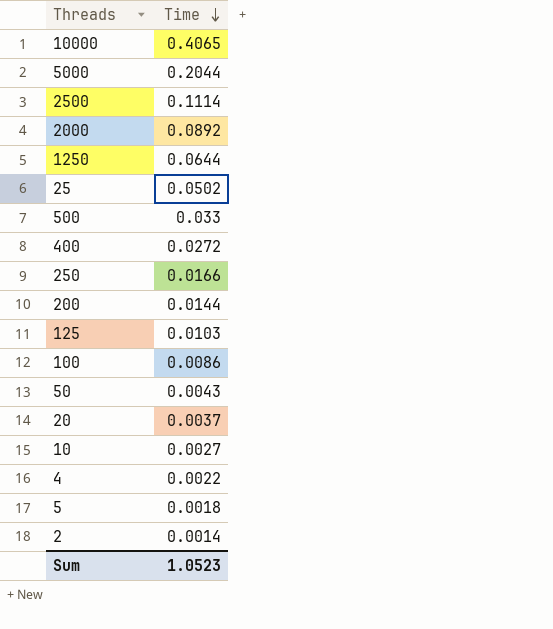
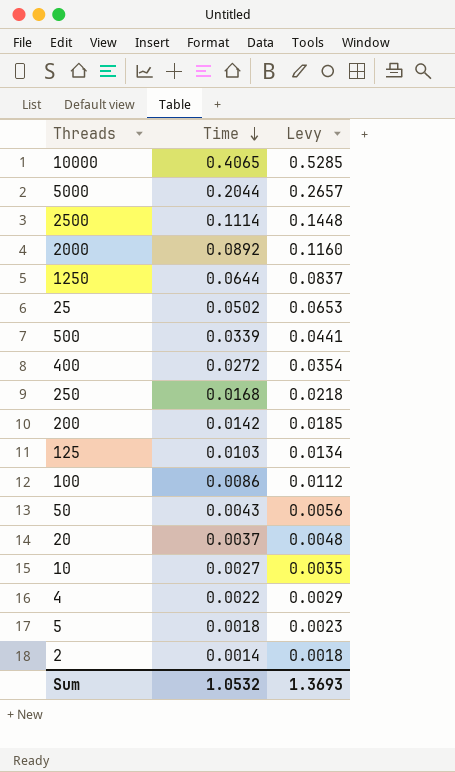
column Levy | formula: none -> [Time] * 1.3
500 | Time: 0.033 -> 0.0339
250 | Time: 0.0166 -> 0.0168
200 | Time: 0.0144 -> 0.0142
Sum | Time: 1.0523 -> 1.0532

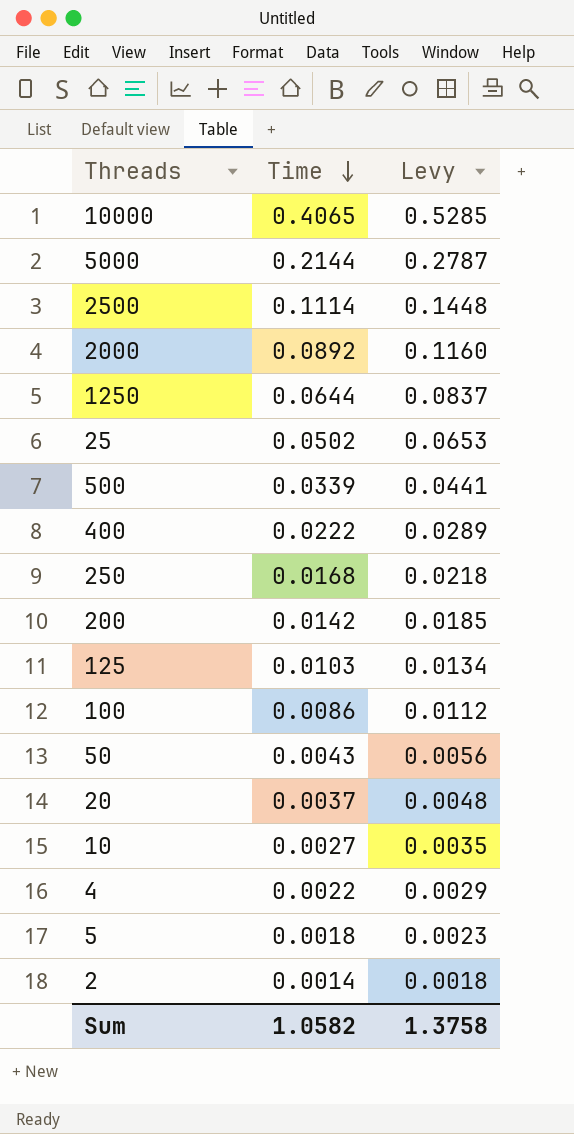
5000 | Time: 0.2044 -> 0.2144
5000 | Levy: 0.2657 -> 0.2787
400 | Time: 0.0272 -> 0.0222
400 | Levy: 0.0354 -> 0.0289
Sum | Time: 1.0532 -> 1.0582
Sum | Levy: 1.3693 -> 1.3758

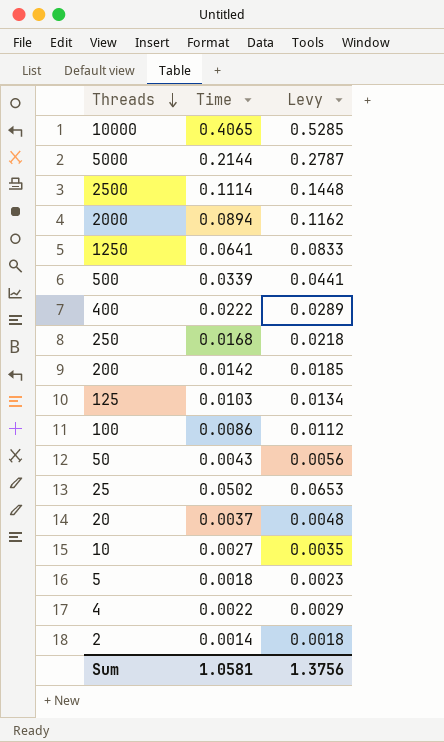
row order: Time descending -> Threads descending
2000 | Time: 0.0892 -> 0.0894
2000 | Levy: 0.1160 -> 0.1162
1250 | Time: 0.0644 -> 0.0641
1250 | Levy: 0.0837 -> 0.0833
Sum | Time: 1.0582 -> 1.0581
Sum | Levy: 1.3758 -> 1.3756

